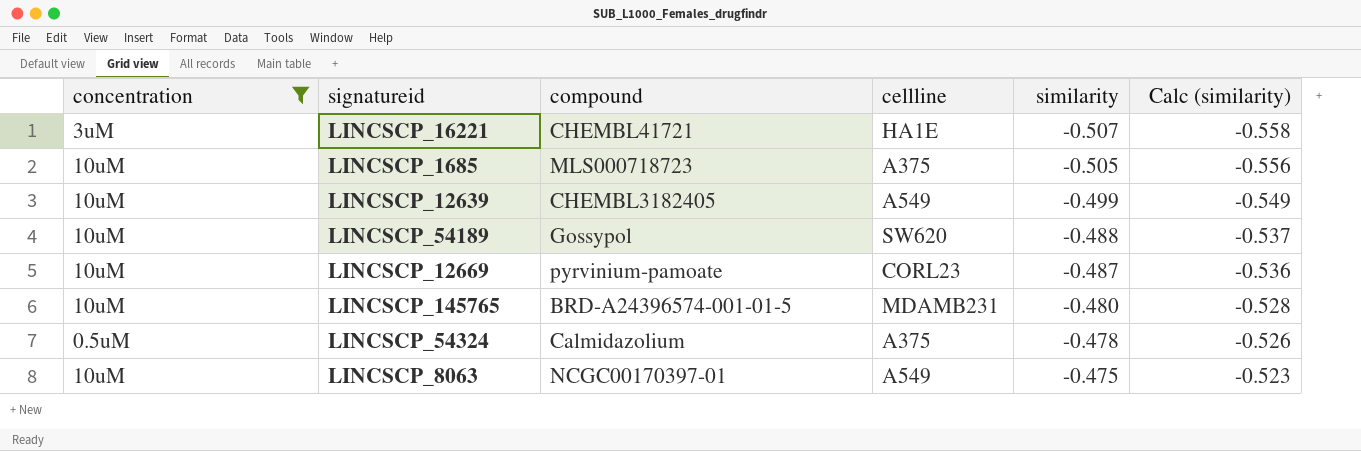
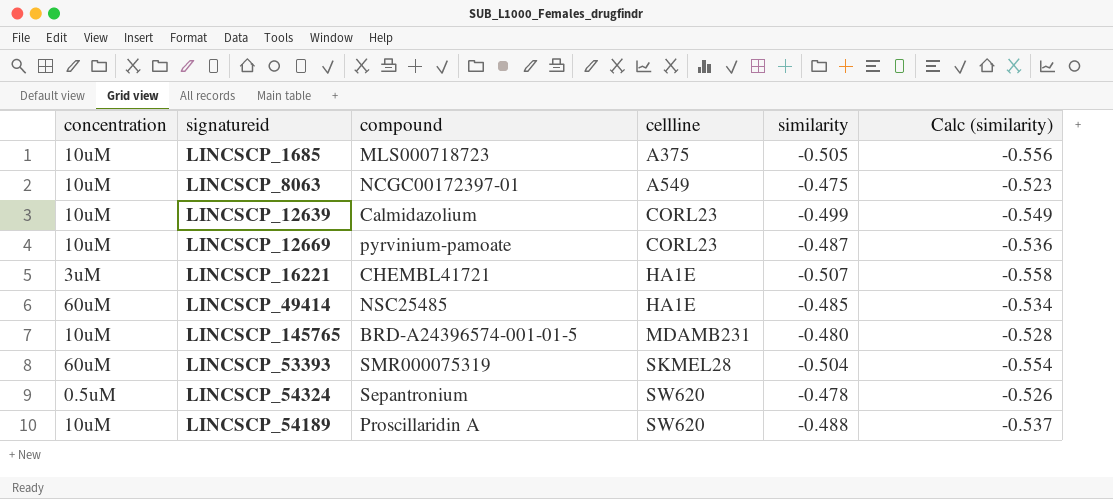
filter: concentration != 60uM -> none
row order: similarity ascending -> cellline ascending
LINCSCP_8063 | compound: NCGC00170397-01 -> NCGC00172397-01
LINCSCP_12639 | compound: CHEMBL3182405 -> Calmidazolium
LINCSCP_12639 | cellline: A549 -> CORL23
LINCSCP_54324 | compound: Calmidazolium -> Sepantronium
LINCSCP_54324 | cellline: A375 -> SW620
LINCSCP_54189 | compound: Gossypol -> Proscillaridin A

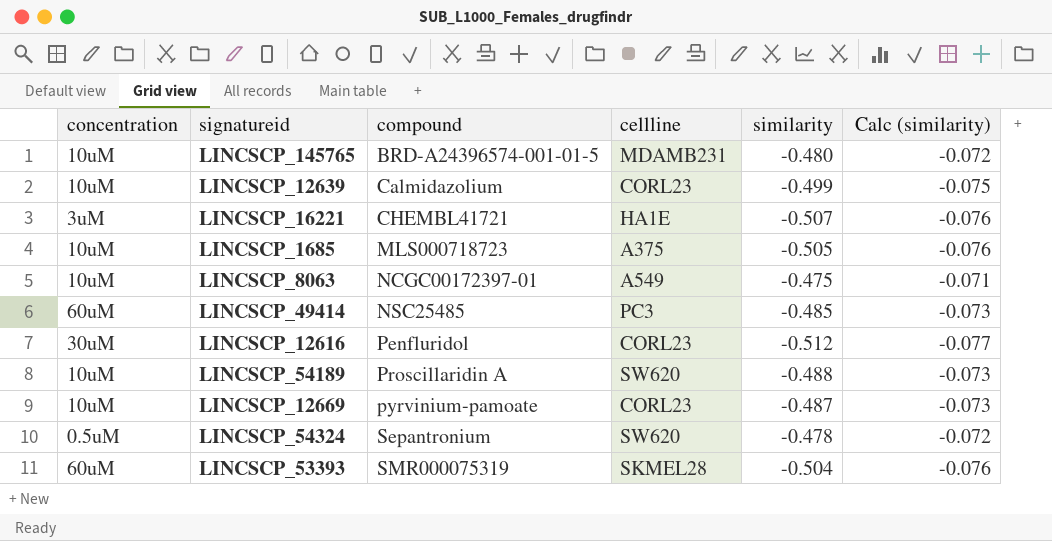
row order: cellline ascending -> compound ascending
column Calc (similarity) | formula: [similarity] * 1.1 -> [similarity] * 0.15
LINCSCP_49414 | cellline: HA1E -> PC3
row LINCSCP_12616: none -> 30uM | Penfluridol | CORL23 | -0.512 | -0.077

